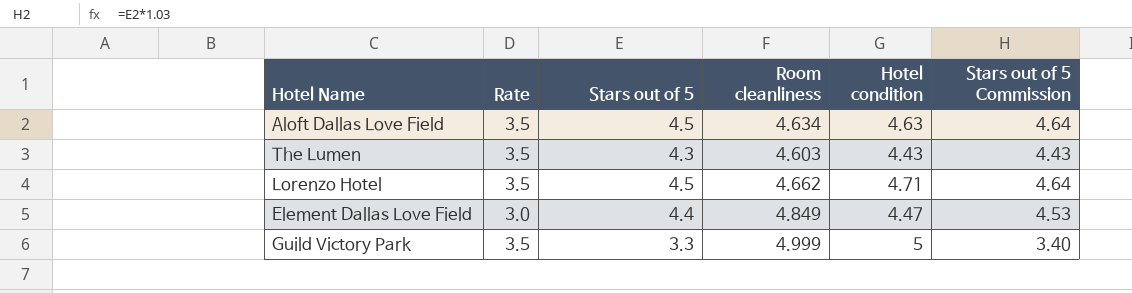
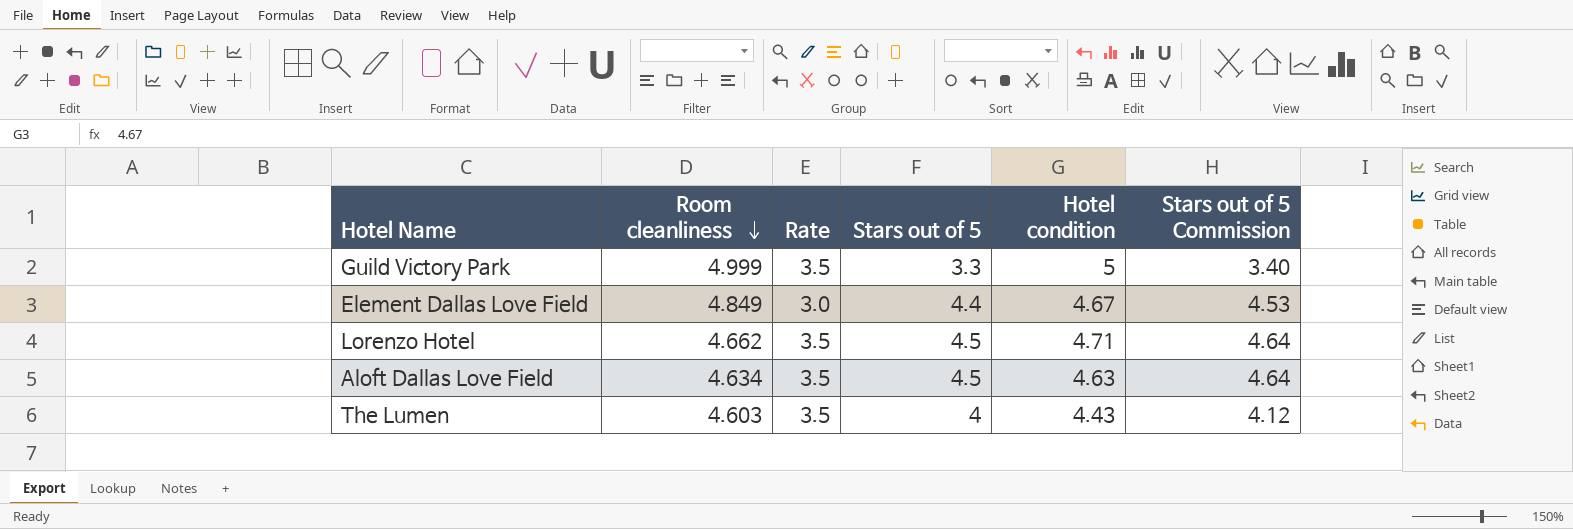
row order: none -> Room cleanliness descending
column Room cleanliness | position: 4 -> 2
Element Dallas Love Field | Hotel condition: 4.47 -> 4.67
The Lumen | Stars out of 5: 4.3 -> 4
The Lumen | Stars out of 5 Commission: 4.43 -> 4.12

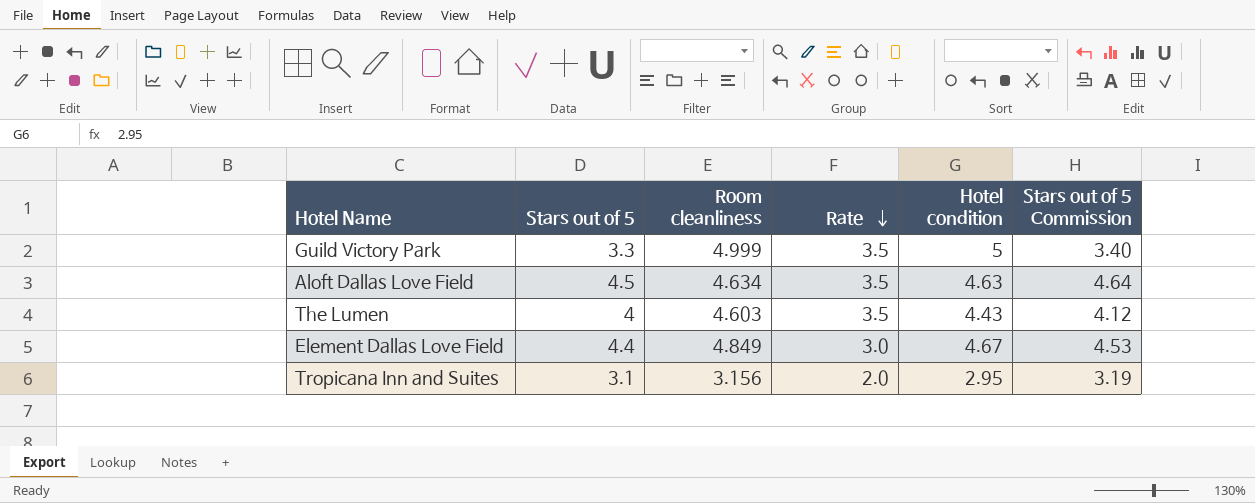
row order: Room cleanliness descending -> Rate descending
column Stars out of 5 | position: 4 -> 2
row Lorenzo Hotel: 4.662 | 3.5 | 4.5 | 4.71 | 4.64 -> none
row Tropicana Inn and Suites: none -> 3.1 | 3.156 | 2.0 | 2.95 | 3.19

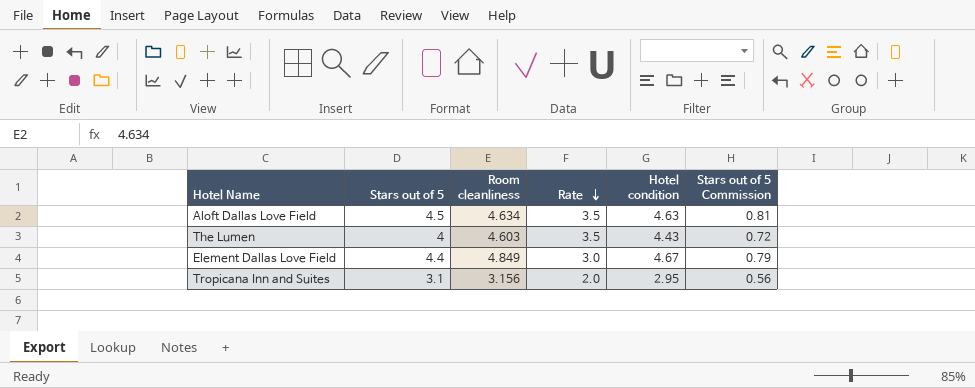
column Stars out of 5 Commission | formula: [Stars out of 5] * 1.03 -> [Stars out of 5] * 0.18
row Guild Victory Park: 3.3 | 4.999 | 3.5 | 5 | 3.40 -> none

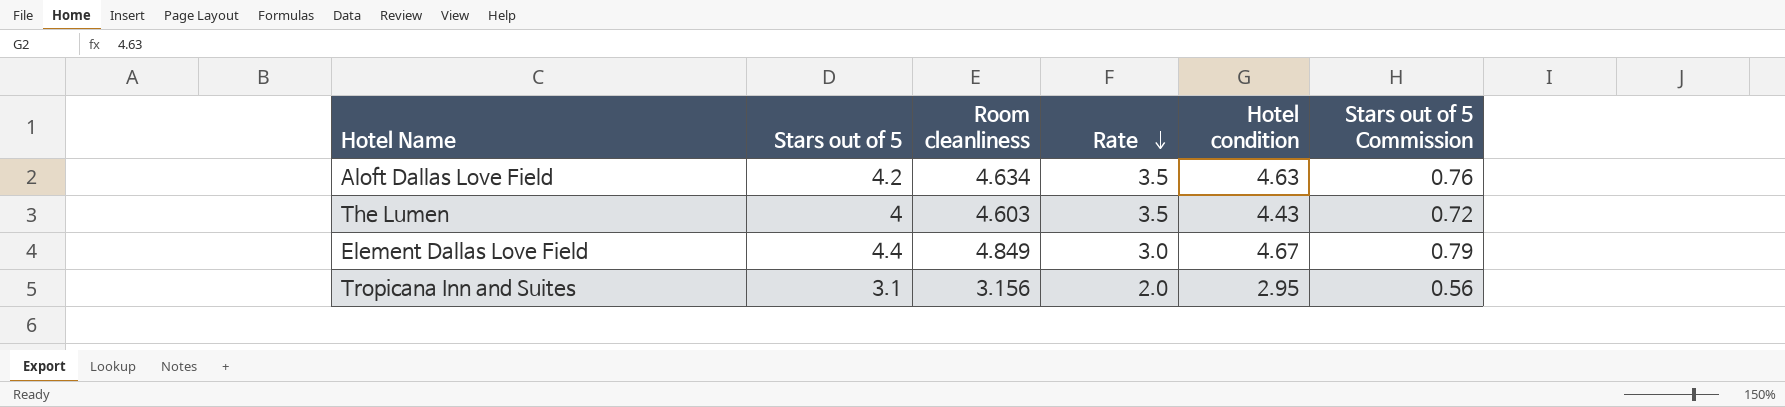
Aloft Dallas Love Field | Stars out of 5: 4.5 -> 4.2
Aloft Dallas Love Field | Stars out of 5 Commission: 0.81 -> 0.76

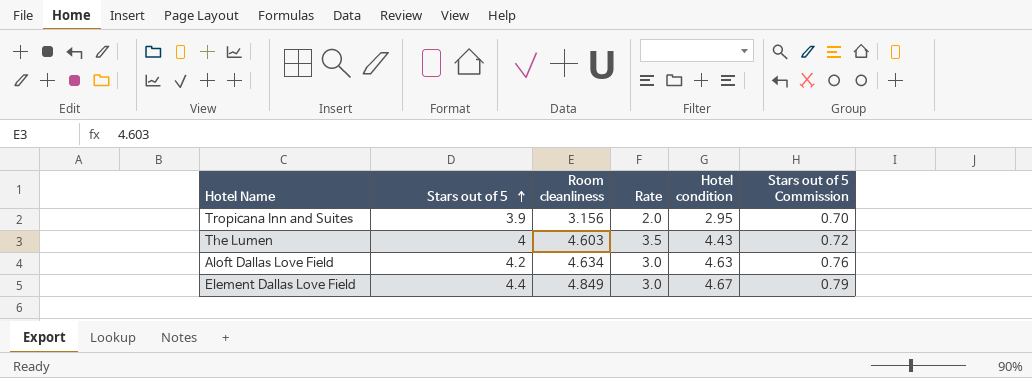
row order: Rate descending -> Stars out of 5 ascending
Tropicana Inn and Suites | Stars out of 5: 3.1 -> 3.9
Tropicana Inn and Suites | Stars out of 5 Commission: 0.56 -> 0.70
Aloft Dallas Love Field | Rate: 3.5 -> 3.0

